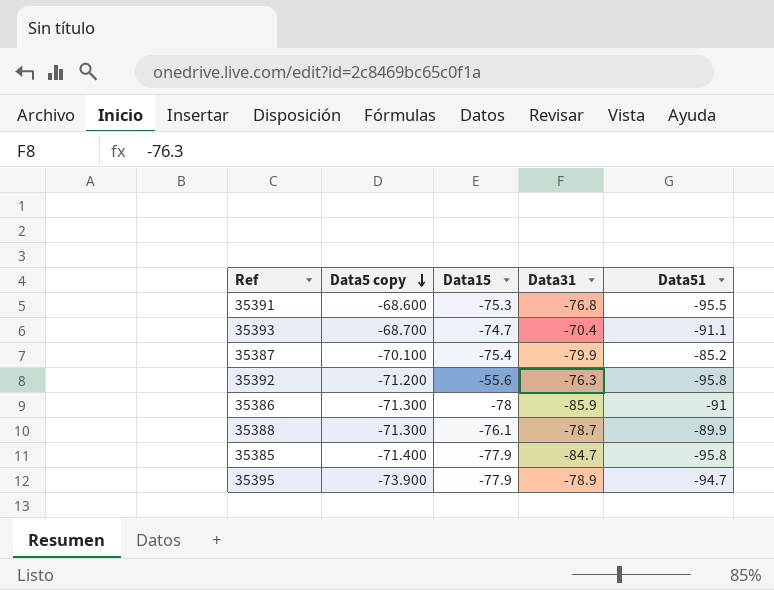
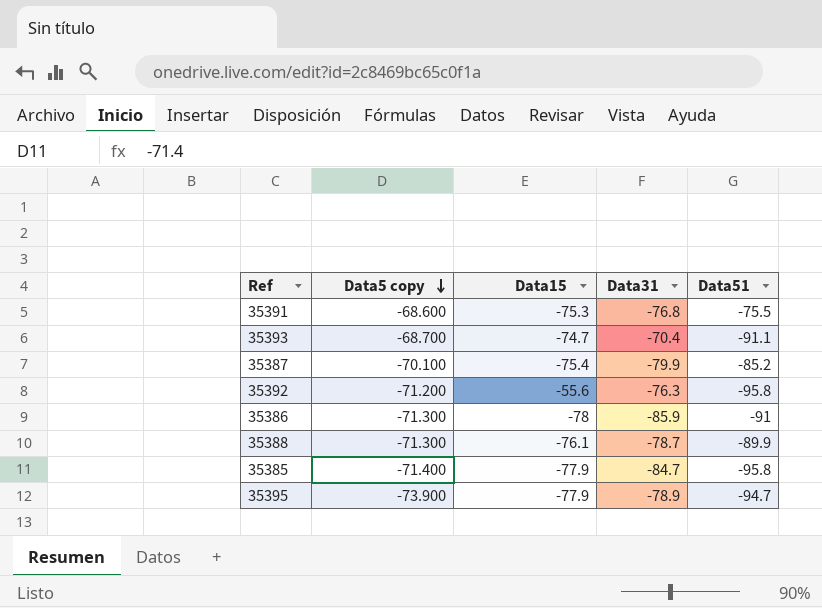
35391 | Data51: -95.5 -> -75.5

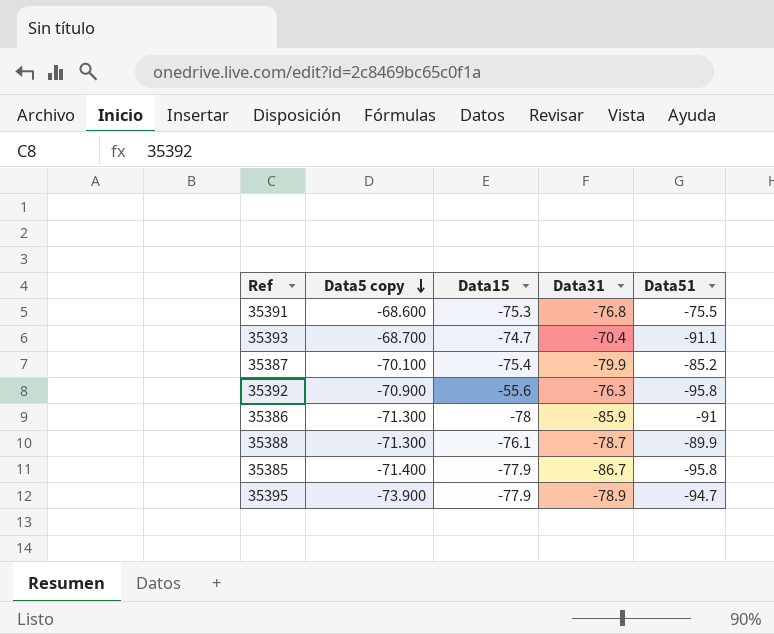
35392 | Data5 copy: -71.200 -> -70.900
35385 | Data31: -84.7 -> -86.7

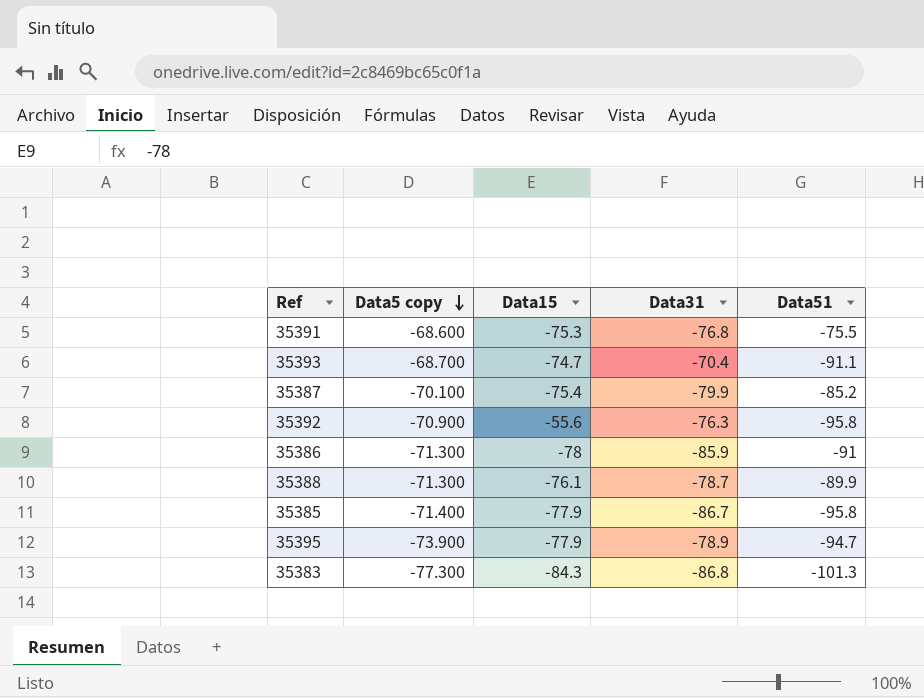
row 35383: none -> -77.300 | -84.3 | -86.8 | -101.3

